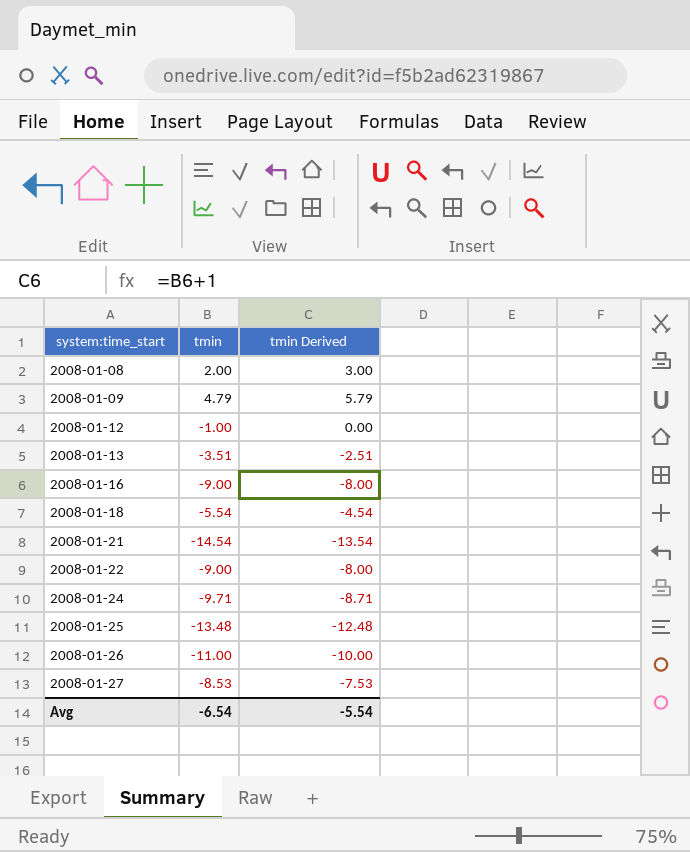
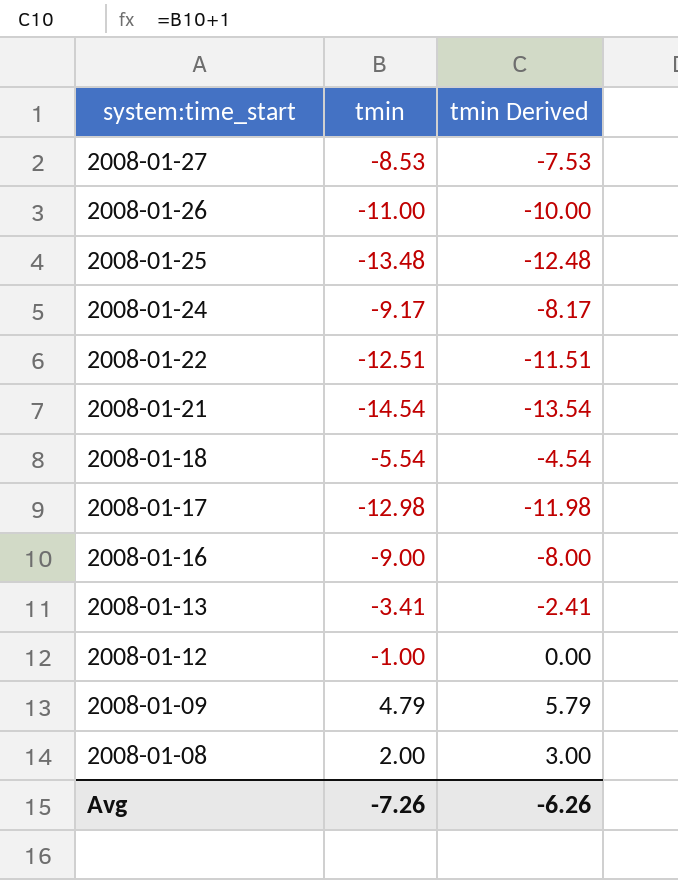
row order: system:time_start ascending -> system:time_start descending
2008-01-24 | tmin: -9.71 -> -9.17
2008-01-24 | tmin Derived: -8.71 -> -8.17
2008-01-22 | tmin: -9.00 -> -12.51
2008-01-22 | tmin Derived: -8.00 -> -11.51
row 2008-01-17: none -> -12.98 | -11.98
2008-01-13 | tmin: -3.51 -> -3.41
2008-01-13 | tmin Derived: -2.51 -> -2.41
Avg | tmin: -6.54 -> -7.26
Avg | tmin Derived: -5.54 -> -6.26

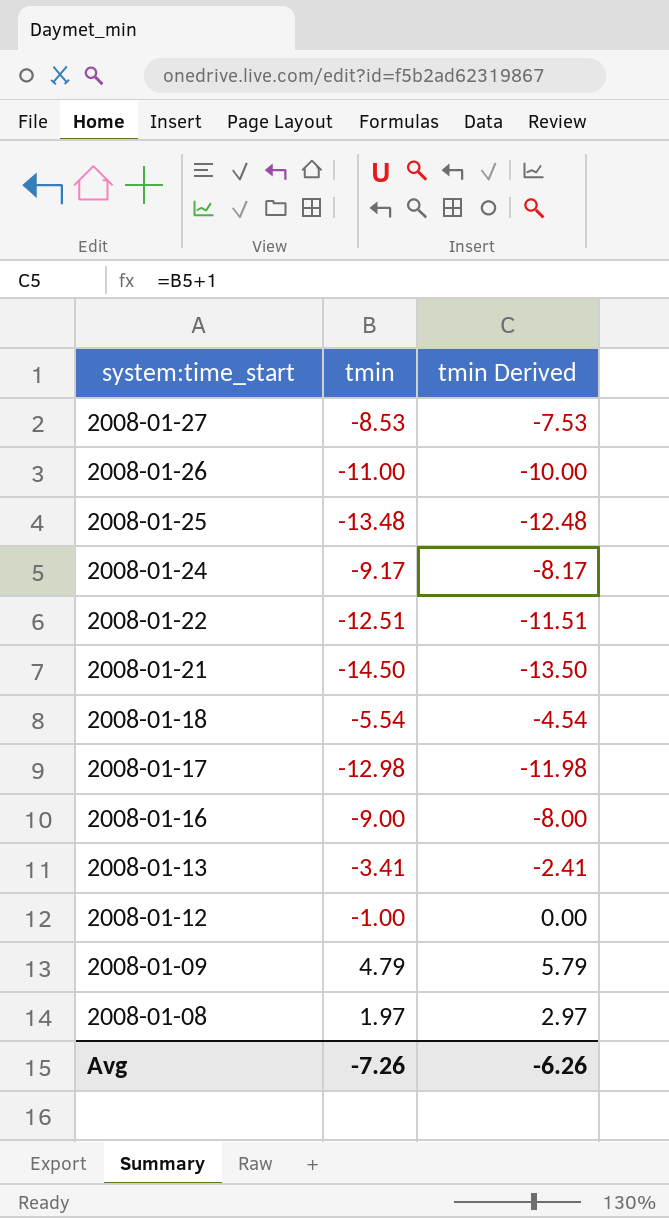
2008-01-21 | tmin: -14.54 -> -14.50
2008-01-21 | tmin Derived: -13.54 -> -13.50
2008-01-08 | tmin: 2.00 -> 1.97
2008-01-08 | tmin Derived: 3.00 -> 2.97

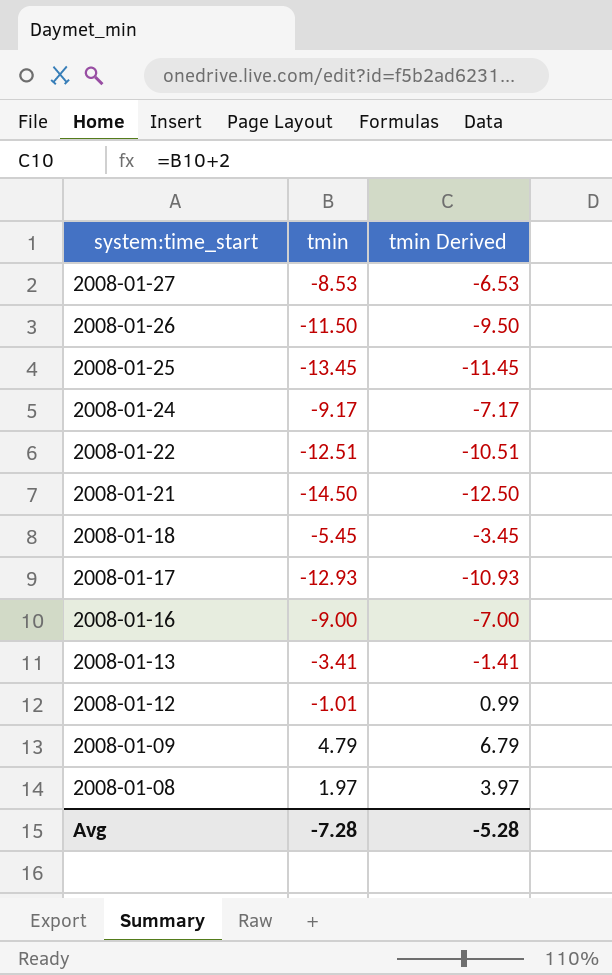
column tmin Derived | formula: [tmin] + 1 -> [tmin] + 2
2008-01-26 | tmin: -11.00 -> -11.50
2008-01-25 | tmin: -13.48 -> -13.45
2008-01-18 | tmin: -5.54 -> -5.45
2008-01-17 | tmin: -12.98 -> -12.93
2008-01-12 | tmin: -1.00 -> -1.01
Avg | tmin: -7.26 -> -7.28
Avg | tmin Derived: -6.26 -> -5.28

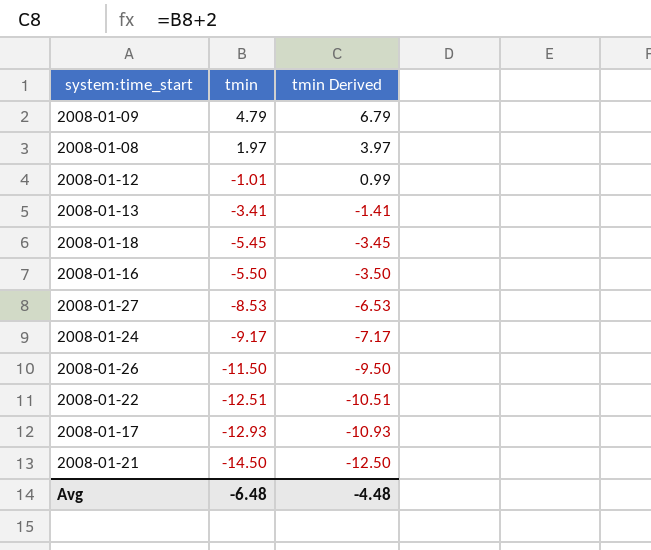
row order: system:time_start descending -> tmin descending
row 2008-01-25: -13.45 | -11.45 -> none
2008-01-16 | tmin: -9.00 -> -5.50
2008-01-16 | tmin Derived: -7.00 -> -3.50
Avg | tmin: -7.28 -> -6.48
Avg | tmin Derived: -5.28 -> -4.48

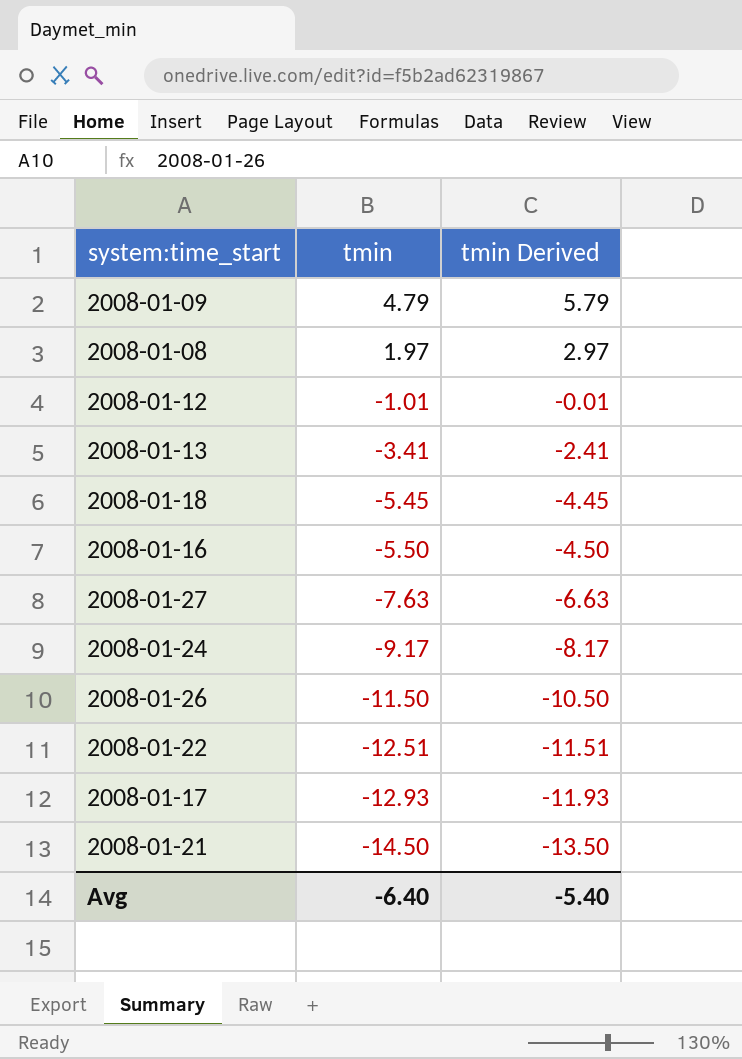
column tmin Derived | formula: [tmin] + 2 -> [tmin] + 1
2008-01-27 | tmin: -8.53 -> -7.63
Avg | tmin: -6.48 -> -6.40
Avg | tmin Derived: -4.48 -> -5.40

